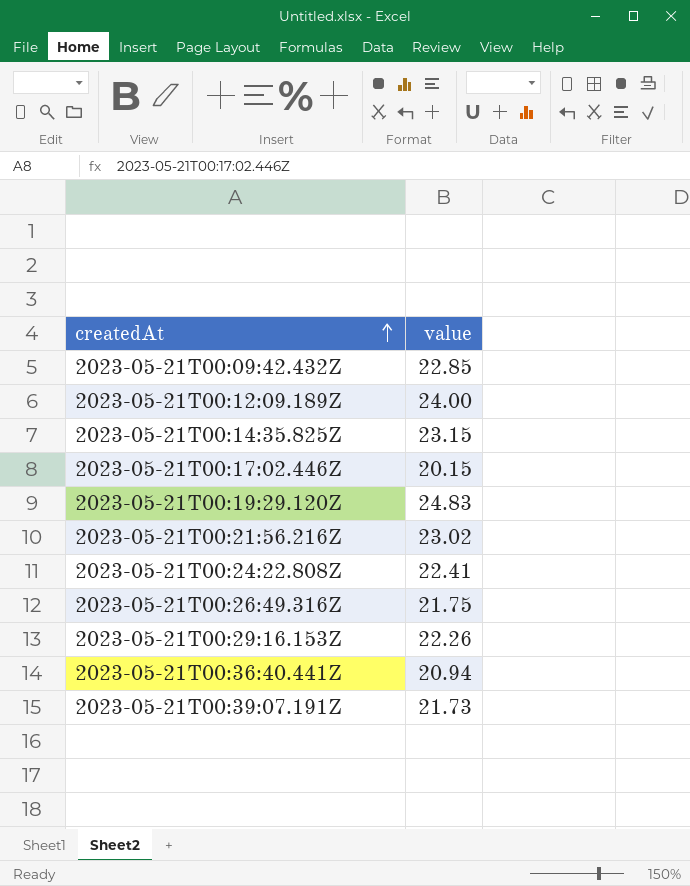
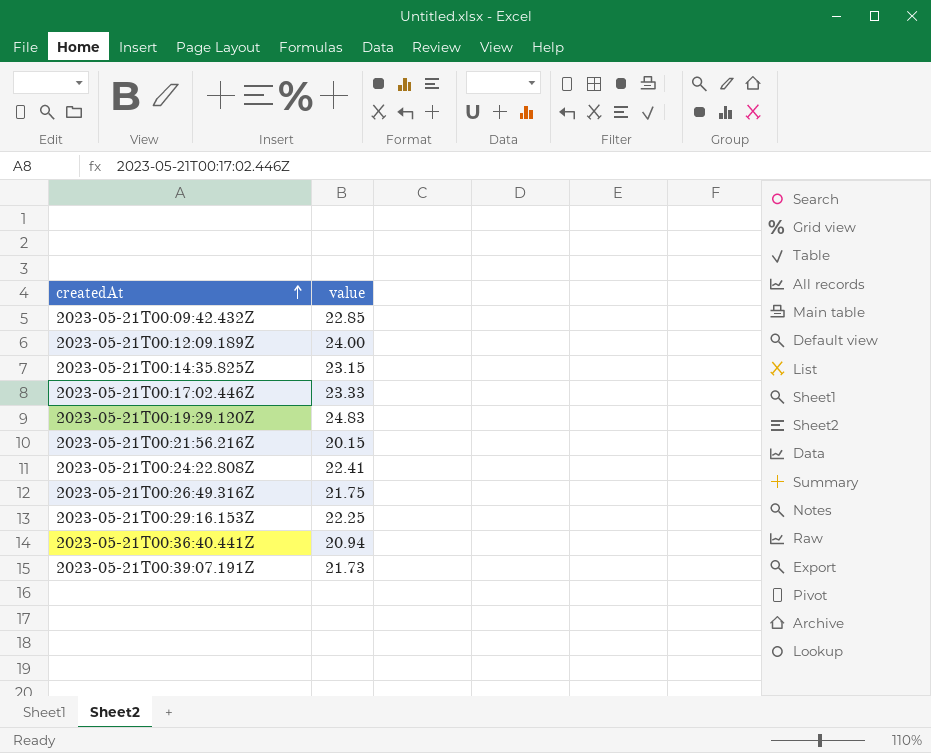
2023-05-21T00:17:02.446Z | value: 20.15 -> 23.33
2023-05-21T00:21:56.216Z | value: 23.02 -> 20.15
2023-05-21T00:29:16.153Z | value: 22.26 -> 22.25

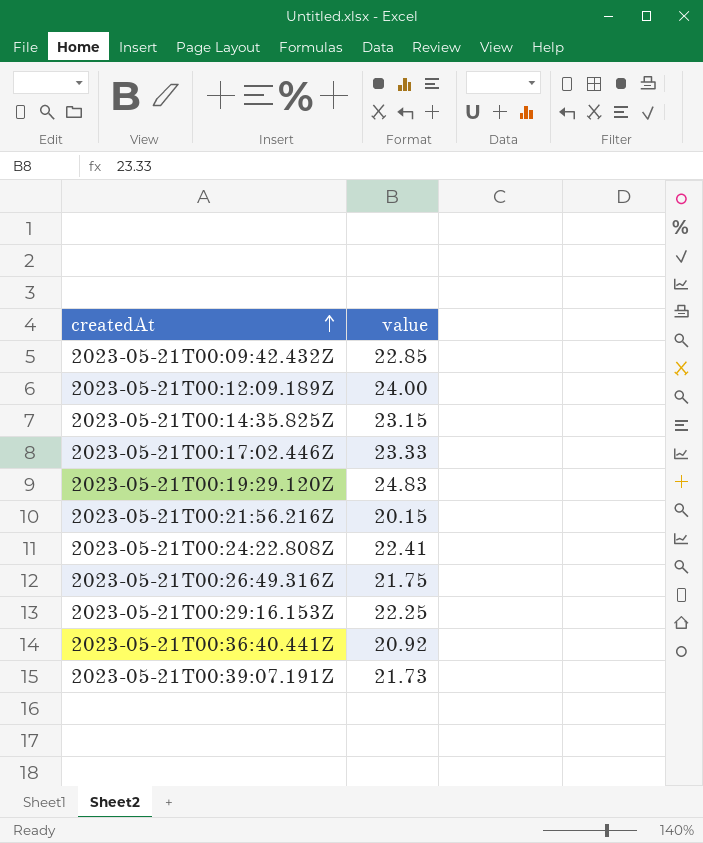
2023-05-21T00:36:40.441Z | value: 20.94 -> 20.92

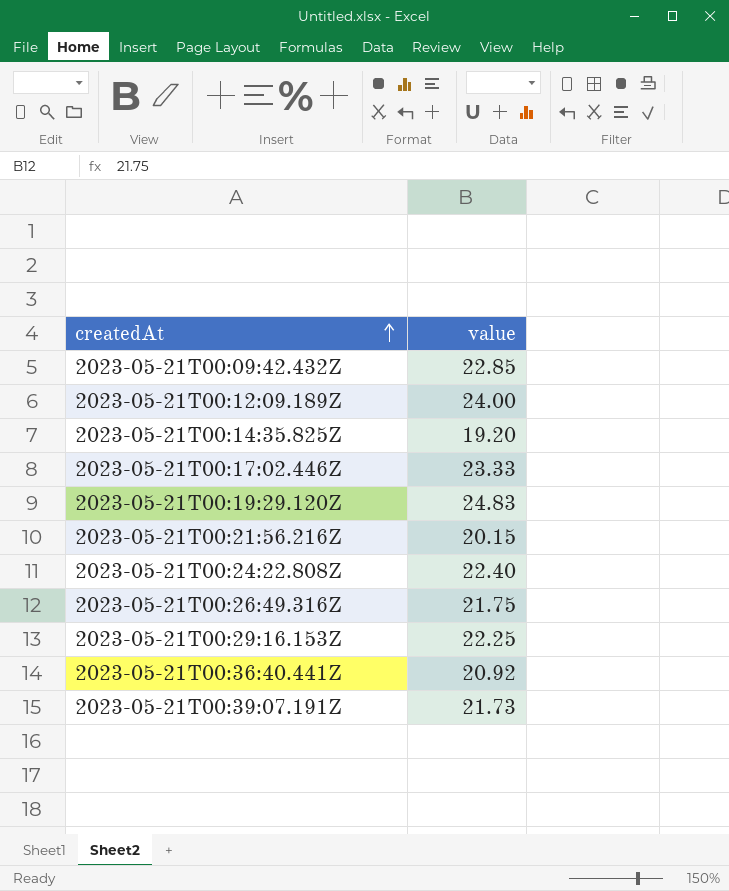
2023-05-21T00:14:35.825Z | value: 23.15 -> 19.20
2023-05-21T00:24:22.808Z | value: 22.41 -> 22.40

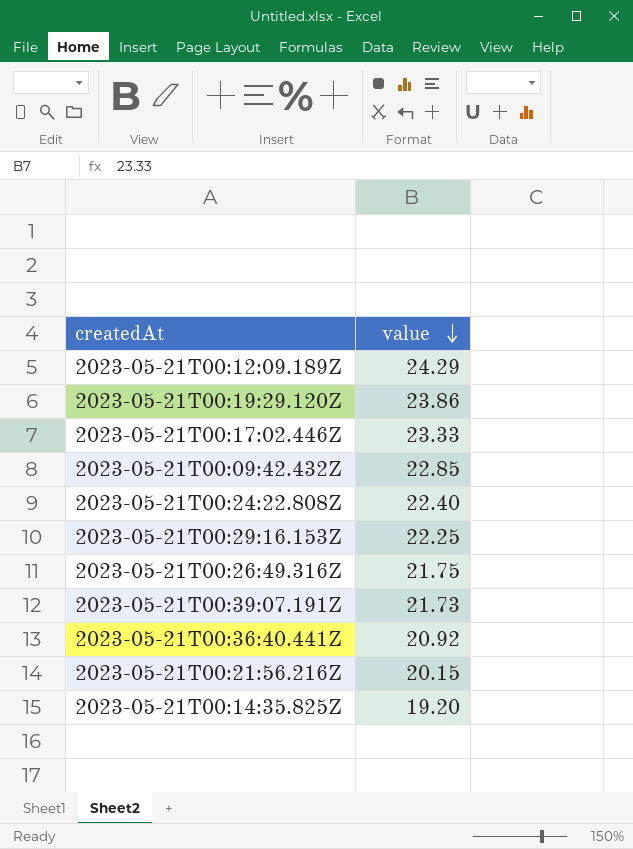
row order: createdAt ascending -> value descending
2023-05-21T00:12:09.189Z | value: 24.00 -> 24.29
2023-05-21T00:19:29.120Z | value: 24.83 -> 23.86

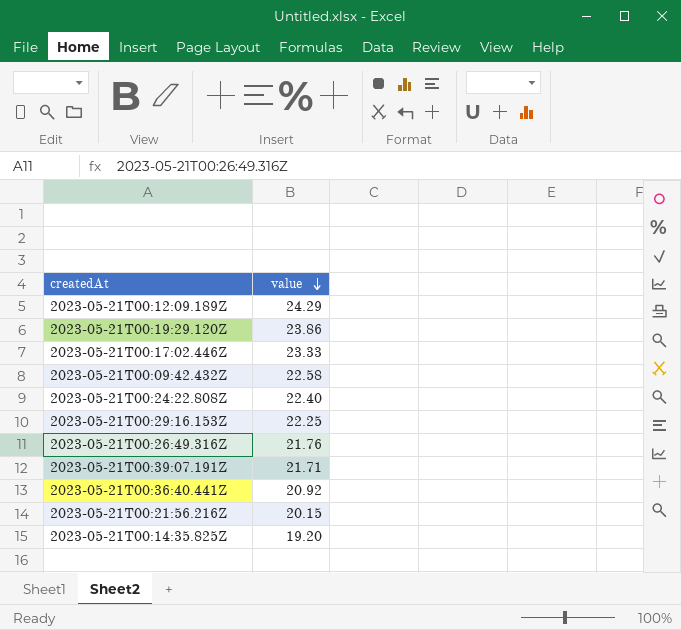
2023-05-21T00:09:42.432Z | value: 22.85 -> 22.58
2023-05-21T00:26:49.316Z | value: 21.75 -> 21.76
2023-05-21T00:39:07.191Z | value: 21.73 -> 21.71

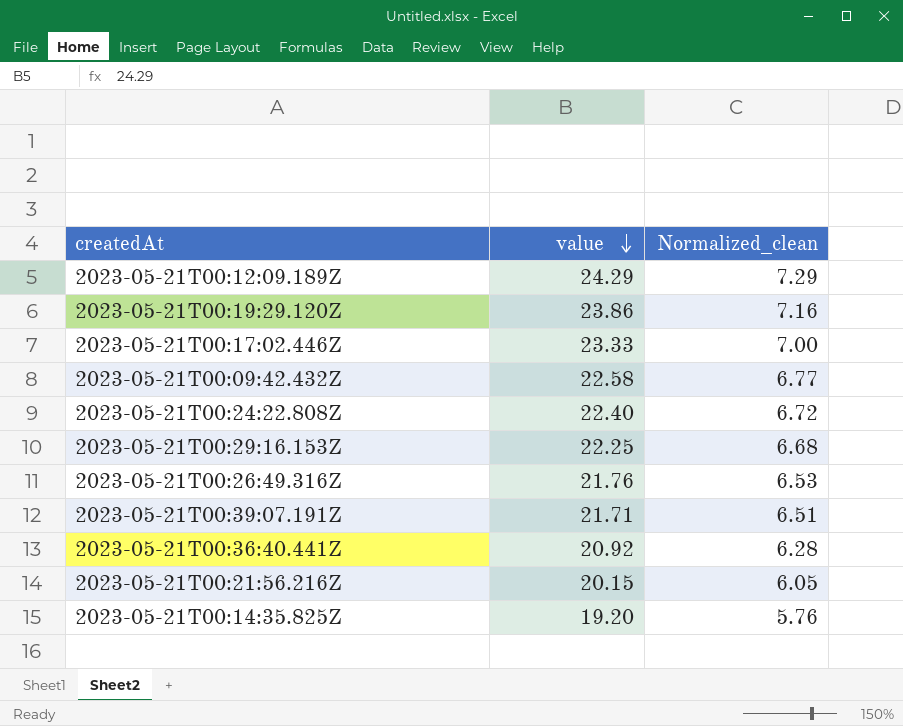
column Normalized_clean | formula: none -> [value] * 0.3

